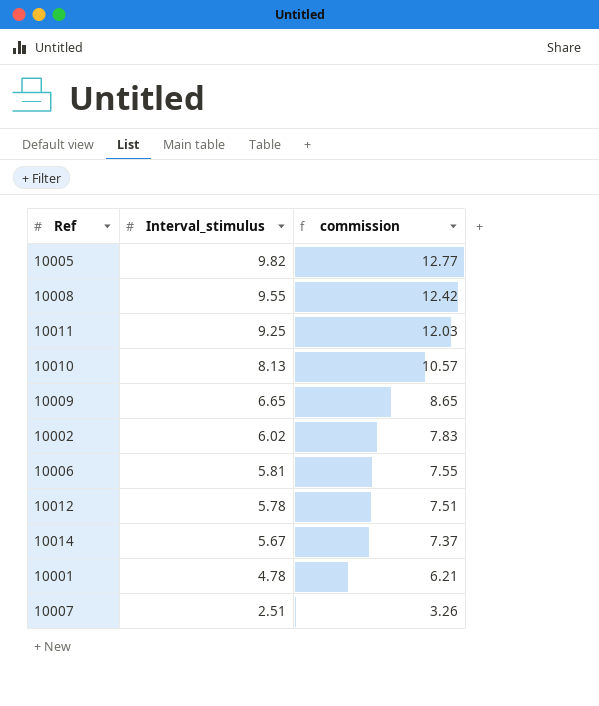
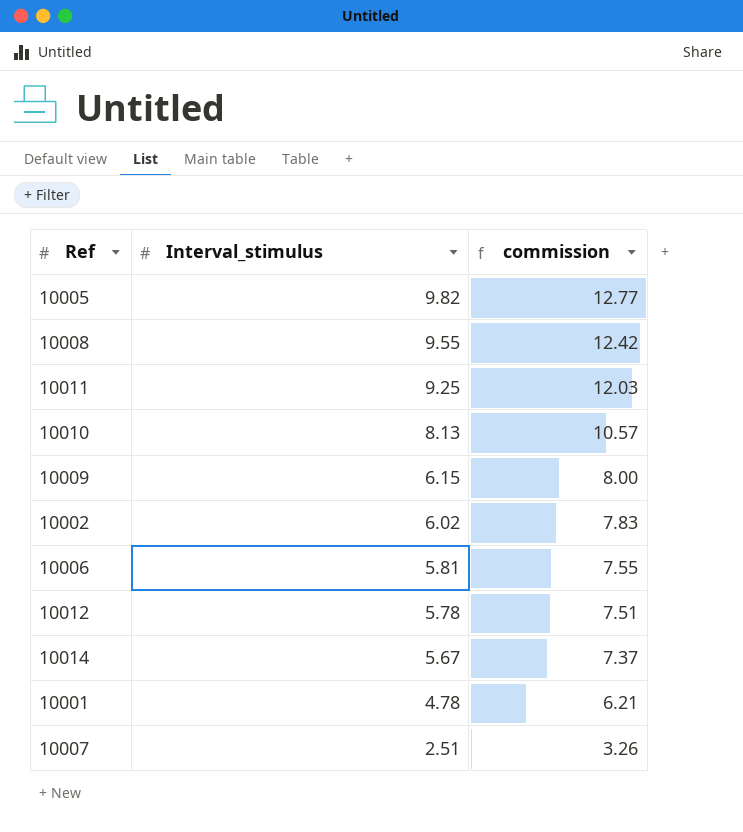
10009 | Interval_stimulus: 6.65 -> 6.15
10009 | commission: 8.65 -> 8.00

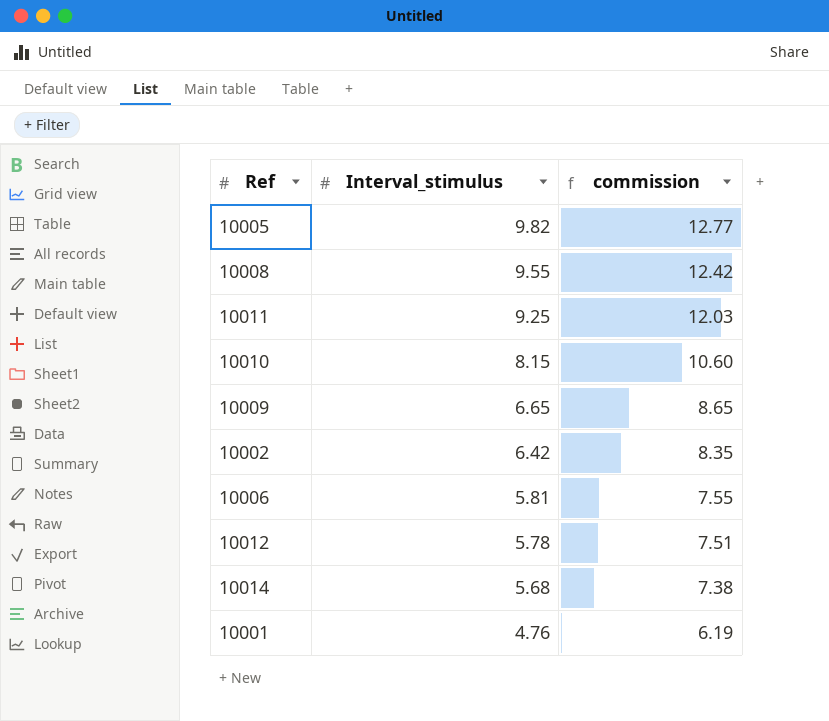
row 10007: 2.51 | 3.26 -> none
10010 | Interval_stimulus: 8.13 -> 8.15
10010 | commission: 10.57 -> 10.60
10009 | Interval_stimulus: 6.15 -> 6.65
10009 | commission: 8.00 -> 8.65
10002 | Interval_stimulus: 6.02 -> 6.42
10002 | commission: 7.83 -> 8.35
10014 | Interval_stimulus: 5.67 -> 5.68
10014 | commission: 7.37 -> 7.38
10001 | Interval_stimulus: 4.78 -> 4.76
10001 | commission: 6.21 -> 6.19

